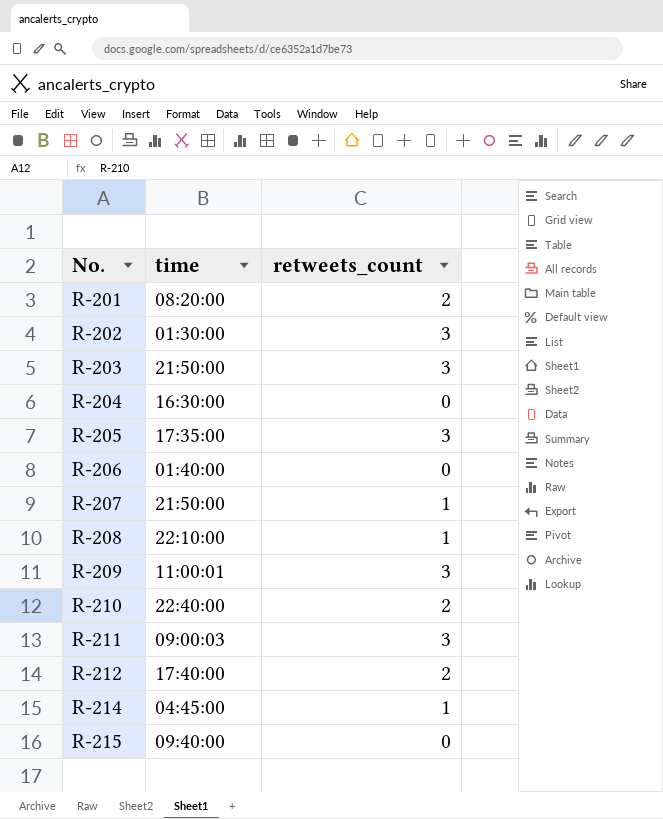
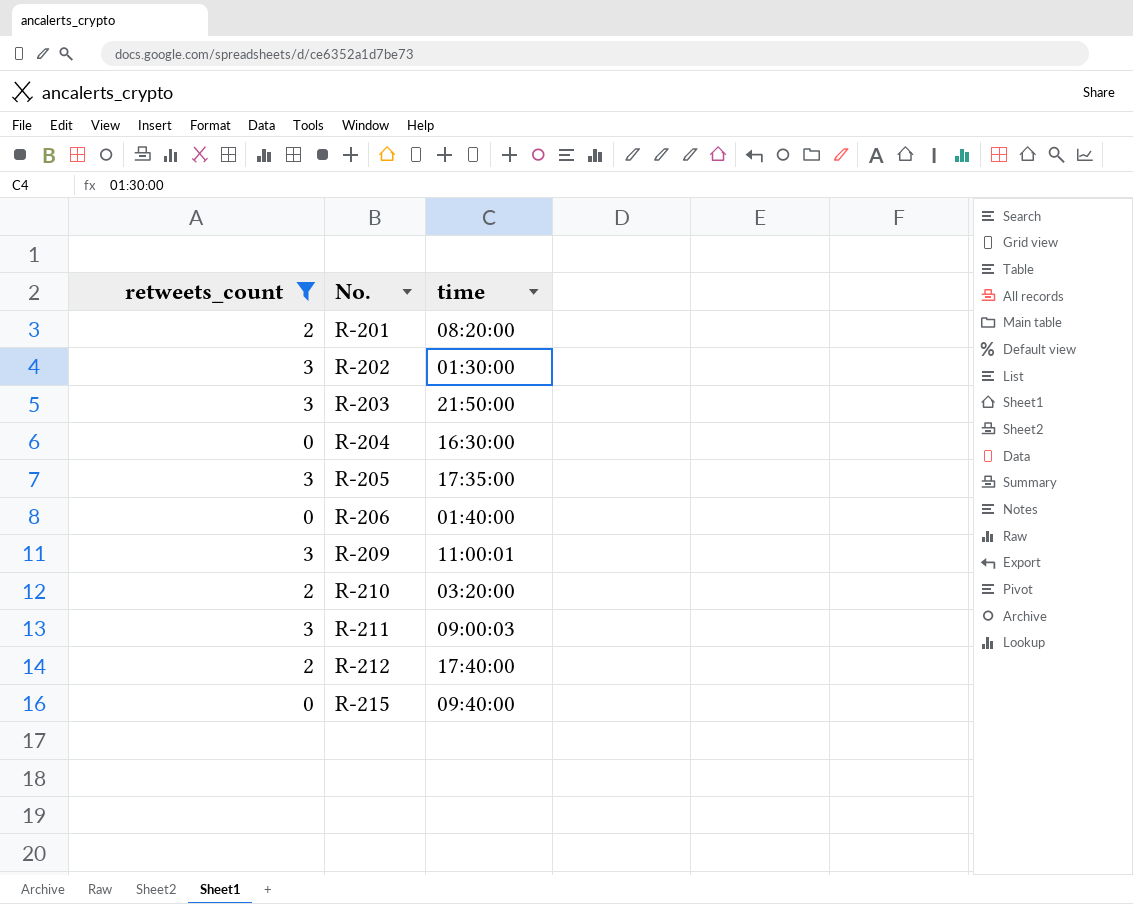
filter: none -> retweets_count != 1
column retweets_count | position: 3 -> 1
R-210 | time: 22:40:00 -> 03:20:00

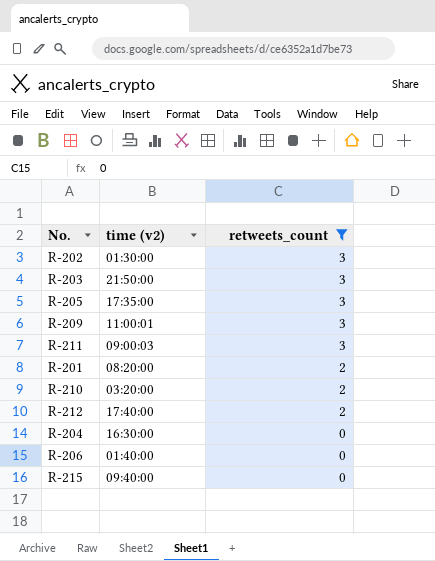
row order: No. ascending -> retweets_count descending
column name: time -> time (v2)
column retweets_count | position: 1 -> 3

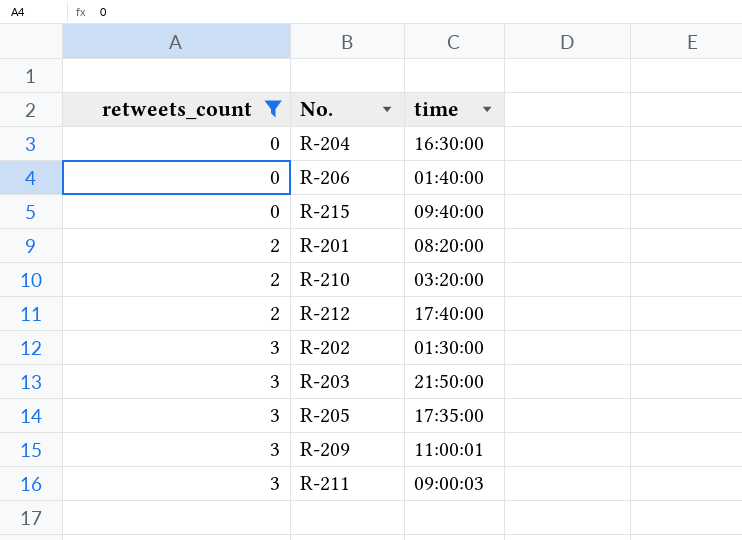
row order: retweets_count descending -> retweets_count ascending
column retweets_count | position: 3 -> 1
column name: time (v2) -> time

